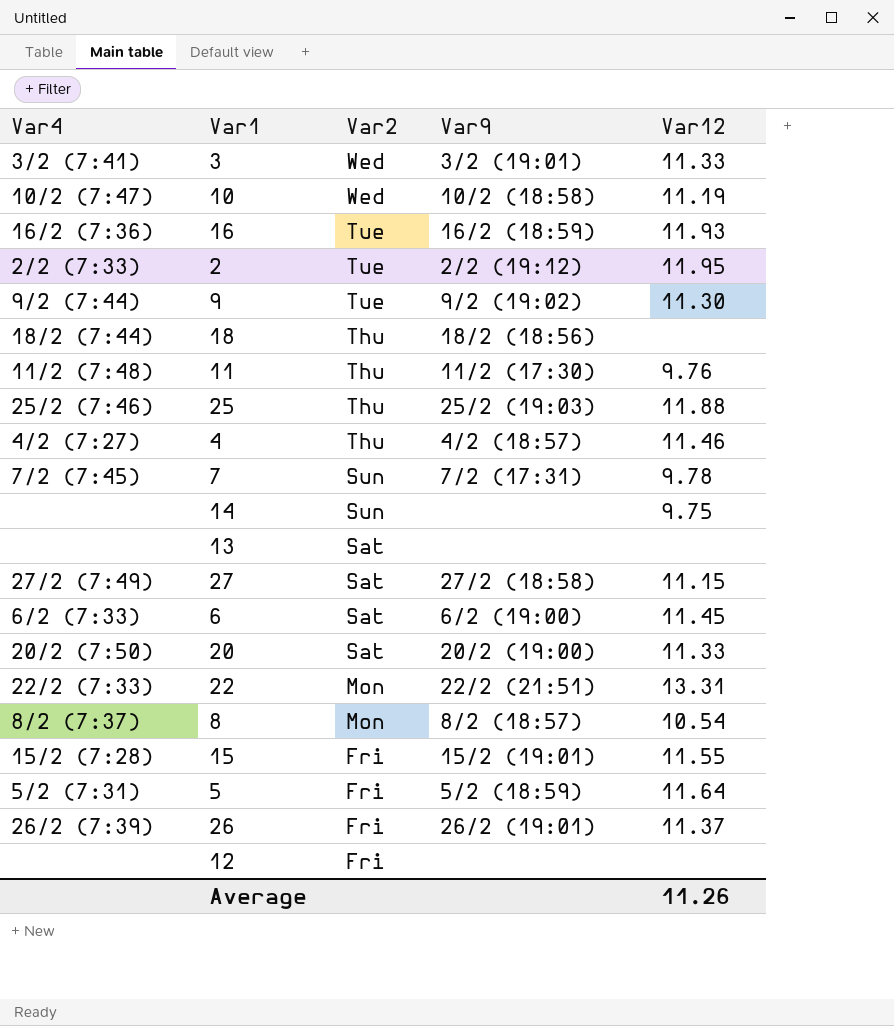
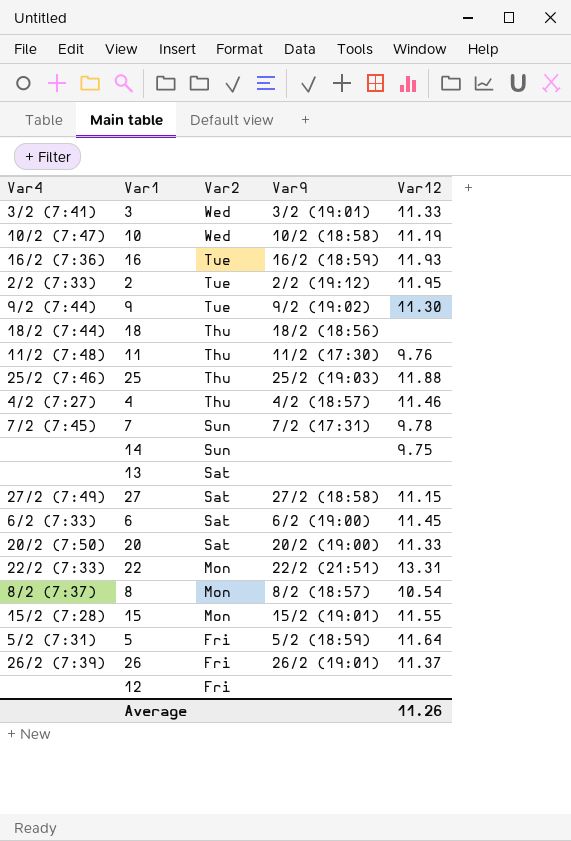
15 | Var2: Fri -> Mon

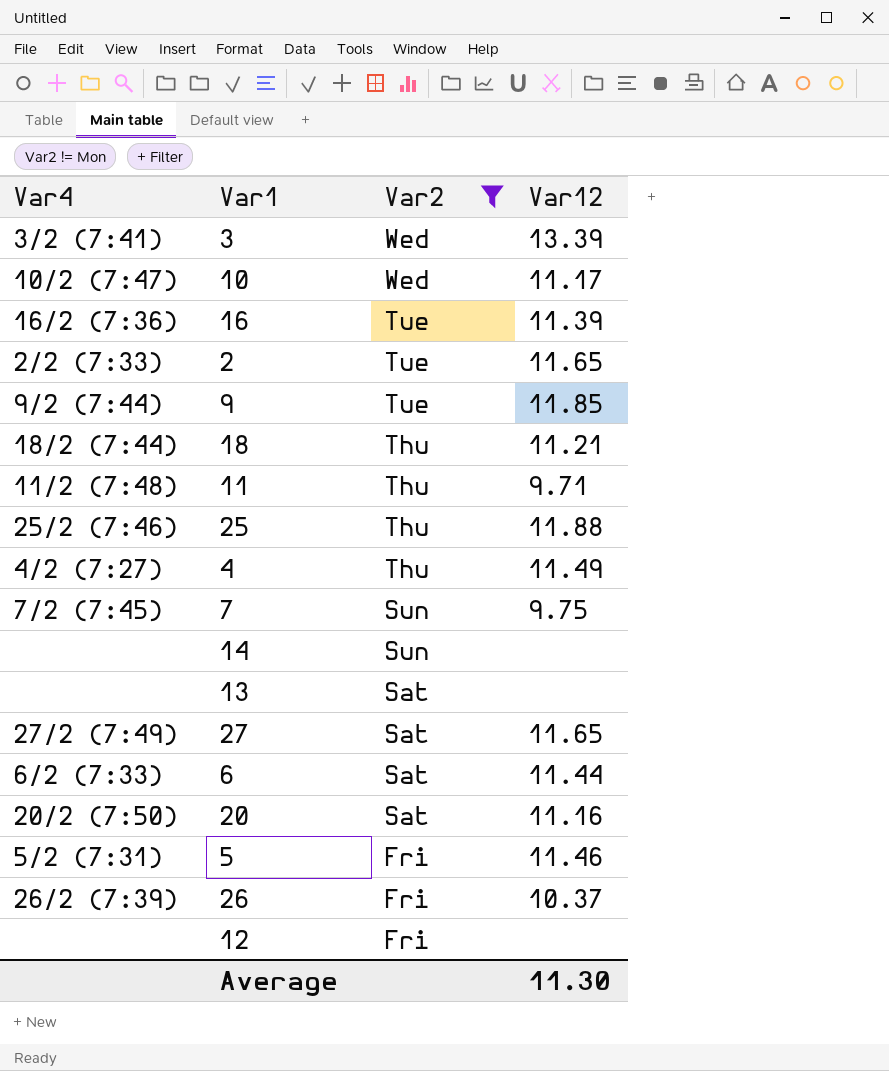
filter: none -> Var2 != Mon
column Var9 | position: 4 -> none
3 | Var12: 11.33 -> 13.39
10 | Var12: 11.19 -> 11.17
16 | Var12: 11.93 -> 11.39
2 | Var12: 11.95 -> 11.65
9 | Var12: 11.30 -> 11.85
18 | Var12: none -> 11.21
11 | Var12: 9.76 -> 9.71
4 | Var12: 11.46 -> 11.49
7 | Var12: 9.78 -> 9.75
14 | Var12: 9.75 -> none
27 | Var12: 11.15 -> 11.65
6 | Var12: 11.45 -> 11.44
20 | Var12: 11.33 -> 11.16
5 | Var12: 11.64 -> 11.46
26 | Var12: 11.37 -> 10.37
Average | Var12: 11.26 -> 11.30

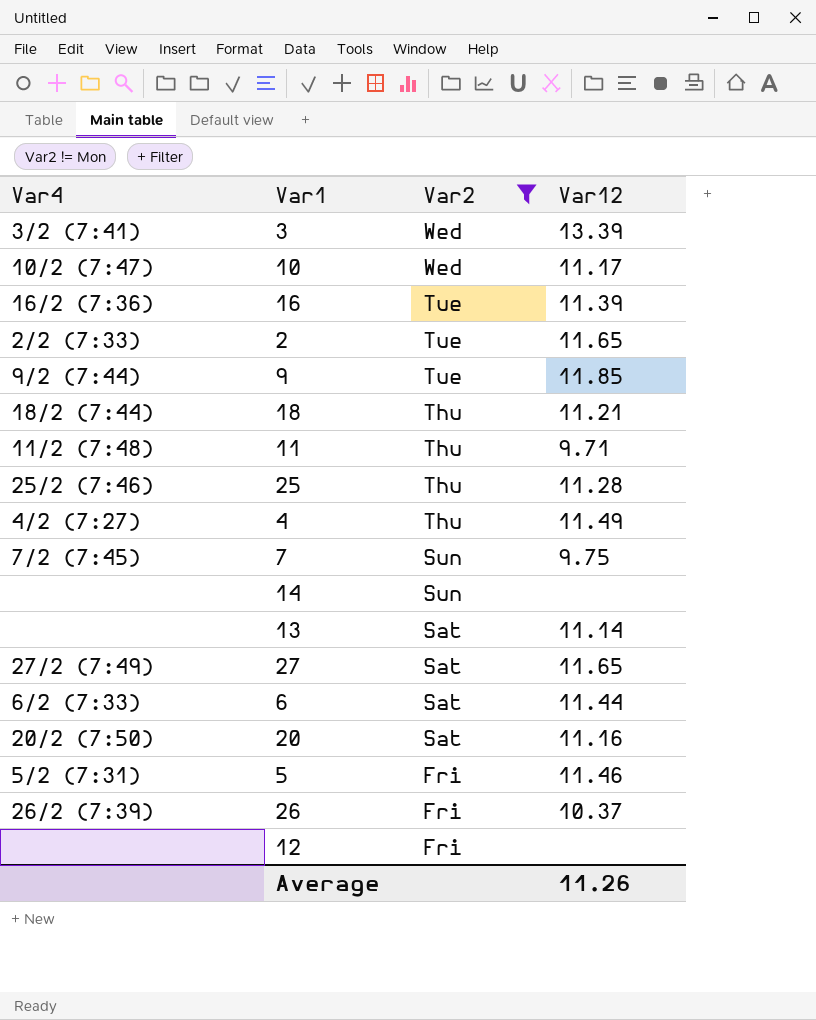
25 | Var12: 11.88 -> 11.28
13 | Var12: none -> 11.14
Average | Var12: 11.30 -> 11.26

